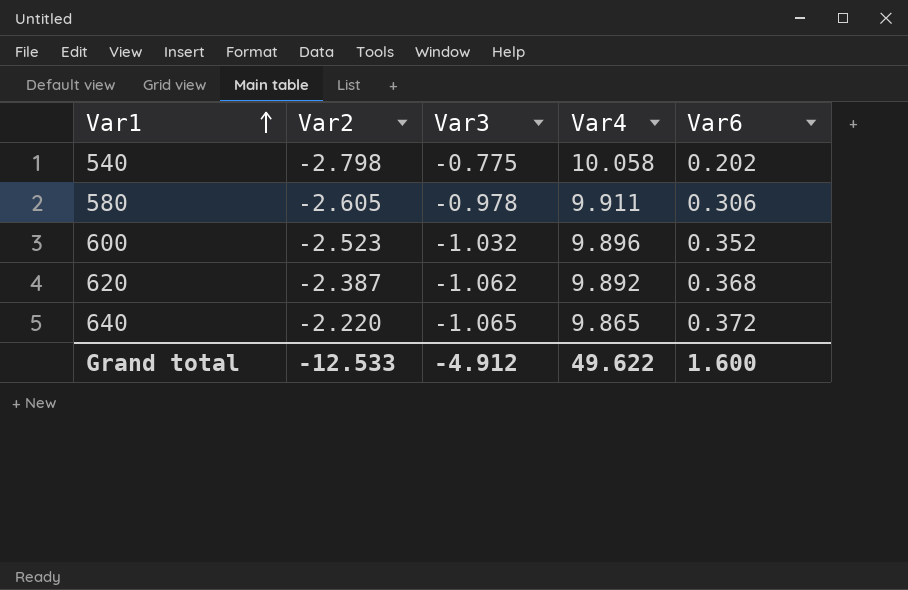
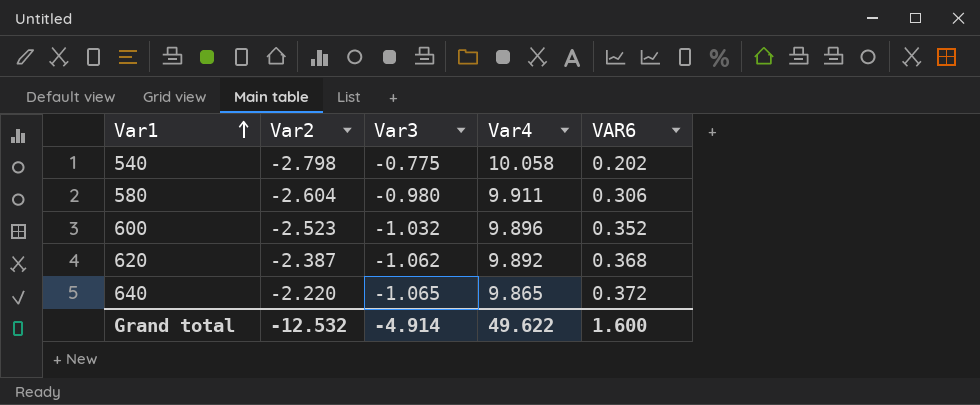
column name: Var6 -> VAR6
580 | Var2: -2.605 -> -2.604
580 | Var3: -0.978 -> -0.980
Grand total | Var2: -12.533 -> -12.532
Grand total | Var3: -4.912 -> -4.914

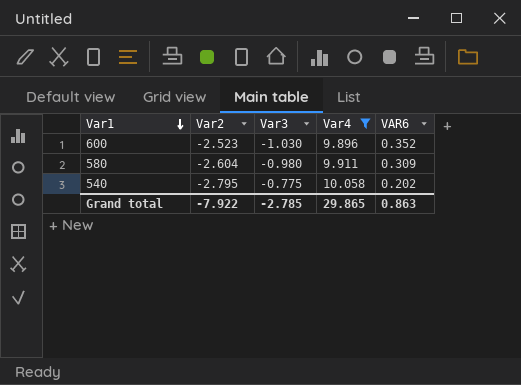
filter: none -> Var4 >= 9.896
row order: Var1 ascending -> Var1 descending
600 | Var3: -1.032 -> -1.030
580 | VAR6: 0.306 -> 0.309
540 | Var2: -2.798 -> -2.795
Grand total | Var2: -12.532 -> -7.922
Grand total | Var3: -4.914 -> -2.785
Grand total | Var4: 49.622 -> 29.865
Grand total | VAR6: 1.600 -> 0.863

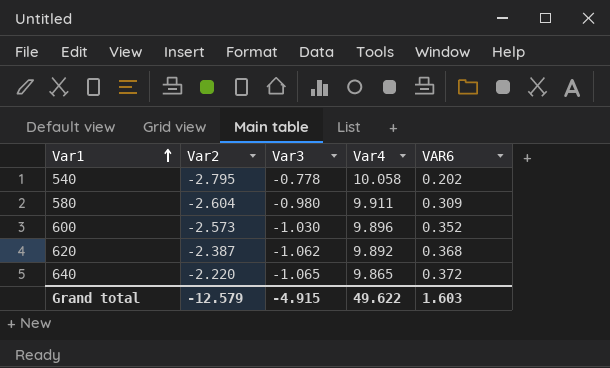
filter: Var4 >= 9.896 -> none
row order: Var1 descending -> Var1 ascending
540 | Var3: -0.775 -> -0.778
600 | Var2: -2.523 -> -2.573
Grand total | Var2: -7.922 -> -12.579
Grand total | Var3: -2.785 -> -4.915
Grand total | Var4: 29.865 -> 49.622
Grand total | VAR6: 0.863 -> 1.603

